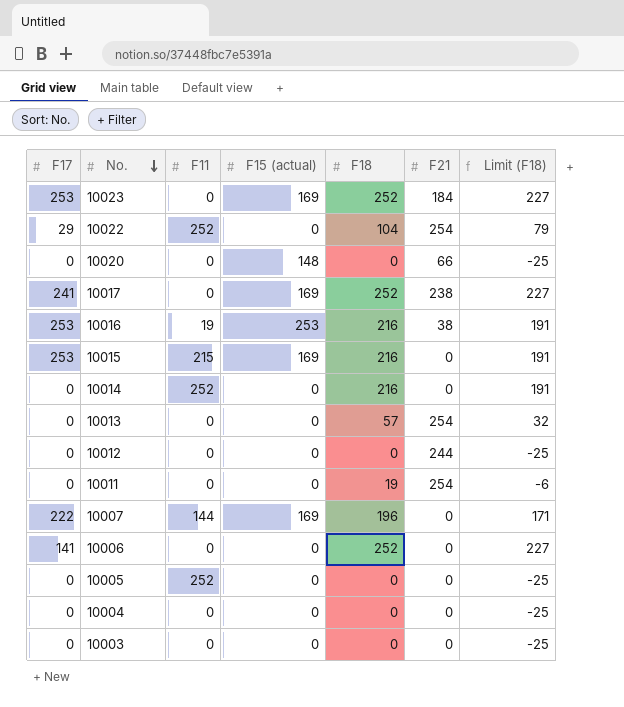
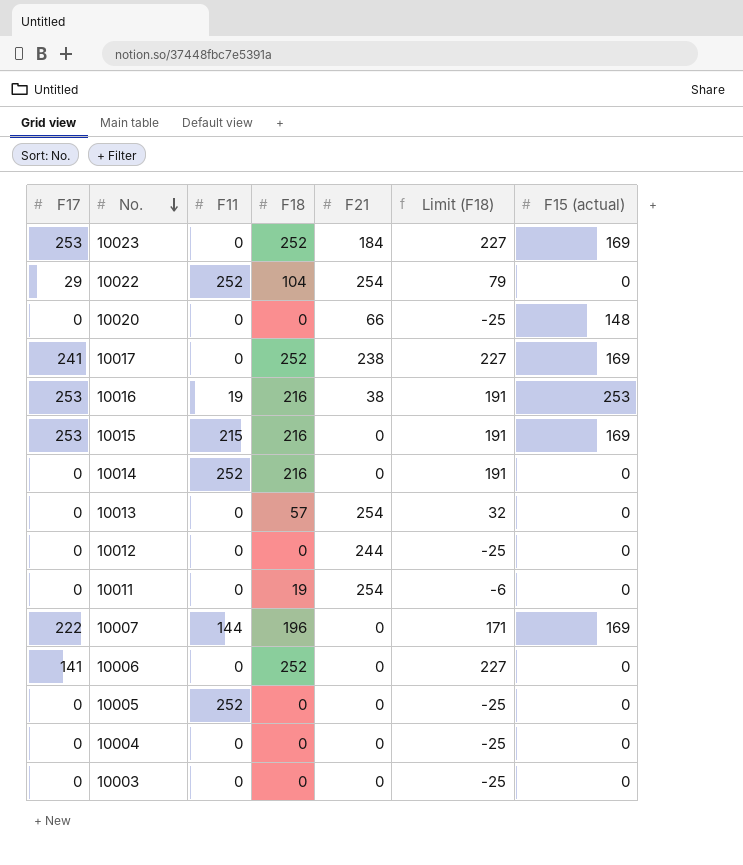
column F15 (actual) | position: 4 -> 7

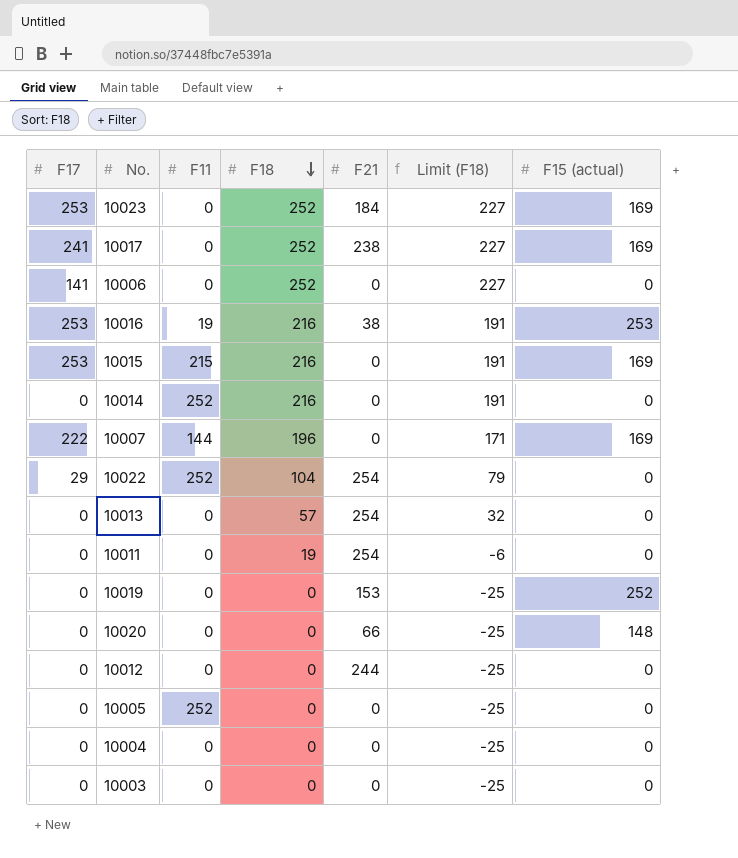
row order: No. descending -> F18 descending
row 10019: none -> 0 | 0 | 0 | 153 | -25 | 252

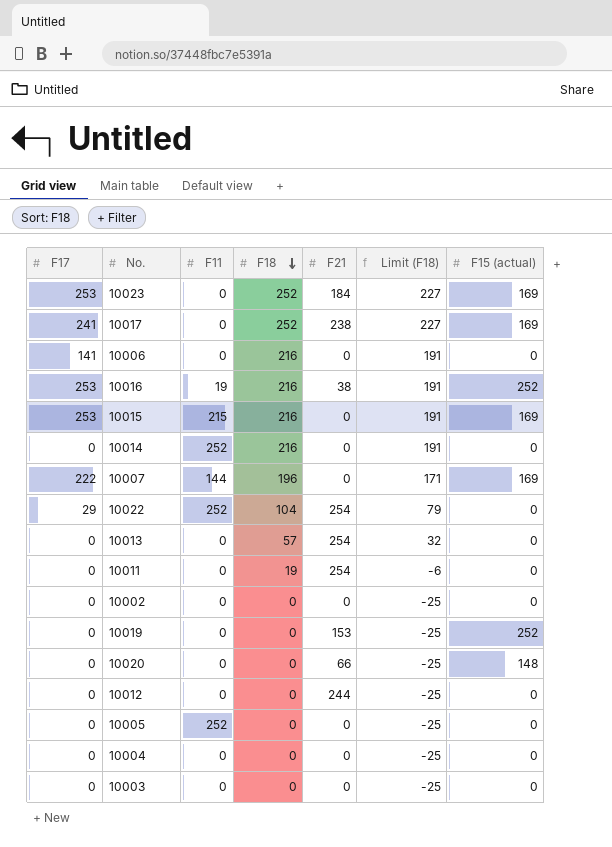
10006 | F18: 252 -> 216
10006 | Limit (F18): 227 -> 191
10016 | F15 (actual): 253 -> 252
row 10002: none -> 0 | 0 | 0 | 0 | -25 | 0

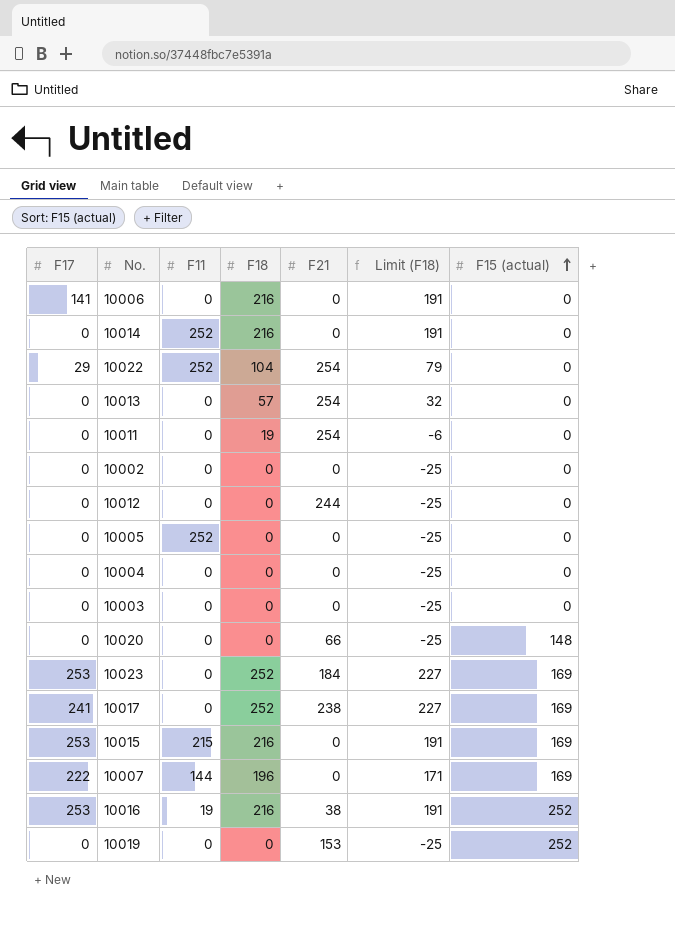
row order: F18 descending -> F15 (actual) ascending

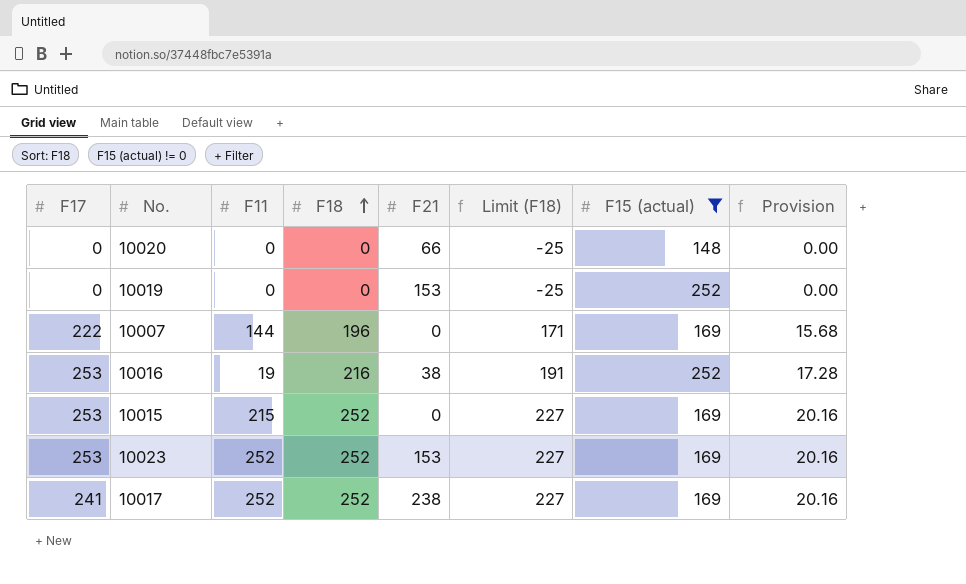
filter: none -> F15 (actual) != 0
row order: F15 (actual) ascending -> F18 ascending
column Provision | formula: none -> [F18] * 0.08
10015 | F18: 216 -> 252
10015 | Limit (F18): 191 -> 227
10023 | F11: 0 -> 252
10023 | F21: 184 -> 153
10017 | F11: 0 -> 252

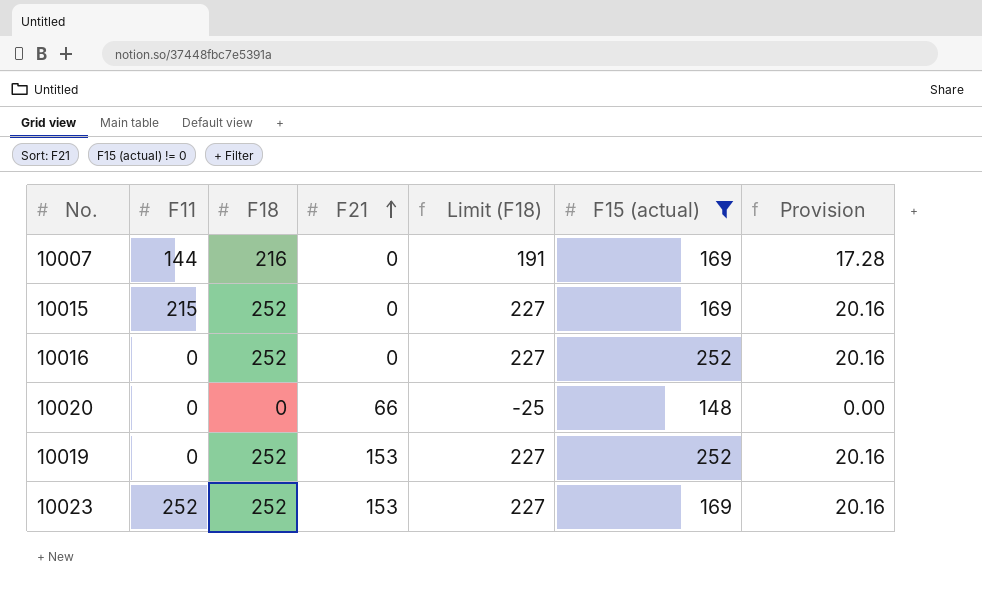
row order: F18 ascending -> F21 ascending
column F17 | position: 1 -> none
row 10017: 241 | 252 | 252 | 238 | 227 | 169 | 20.16 -> none
10007 | F18: 196 -> 216
10007 | Limit (F18): 171 -> 191
10007 | Provision: 15.68 -> 17.28
10016 | F11: 19 -> 0
10016 | F18: 216 -> 252
10016 | F21: 38 -> 0
10016 | Limit (F18): 191 -> 227
10016 | Provision: 17.28 -> 20.16
10019 | F18: 0 -> 252
10019 | Limit (F18): -25 -> 227
10019 | Provision: 0.00 -> 20.16

